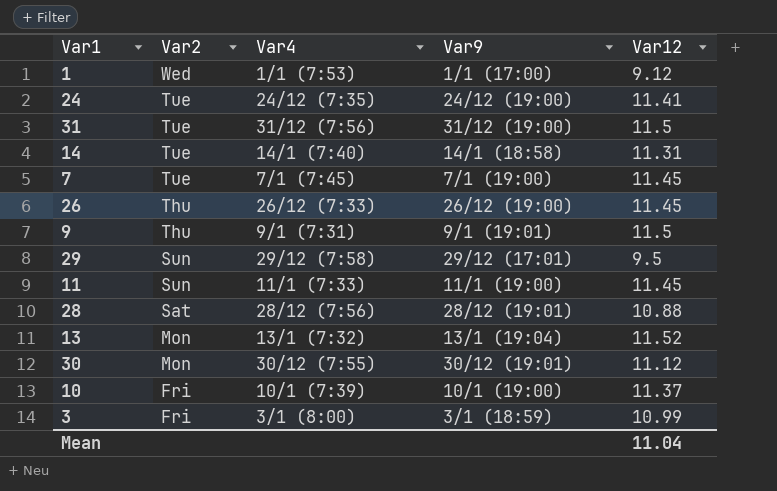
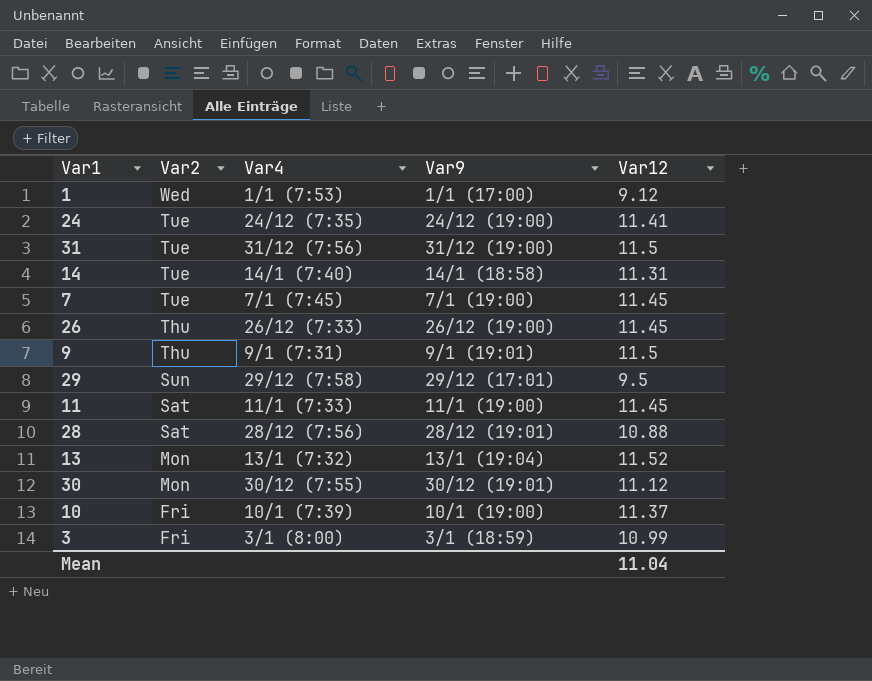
11 | Var2: Sun -> Sat

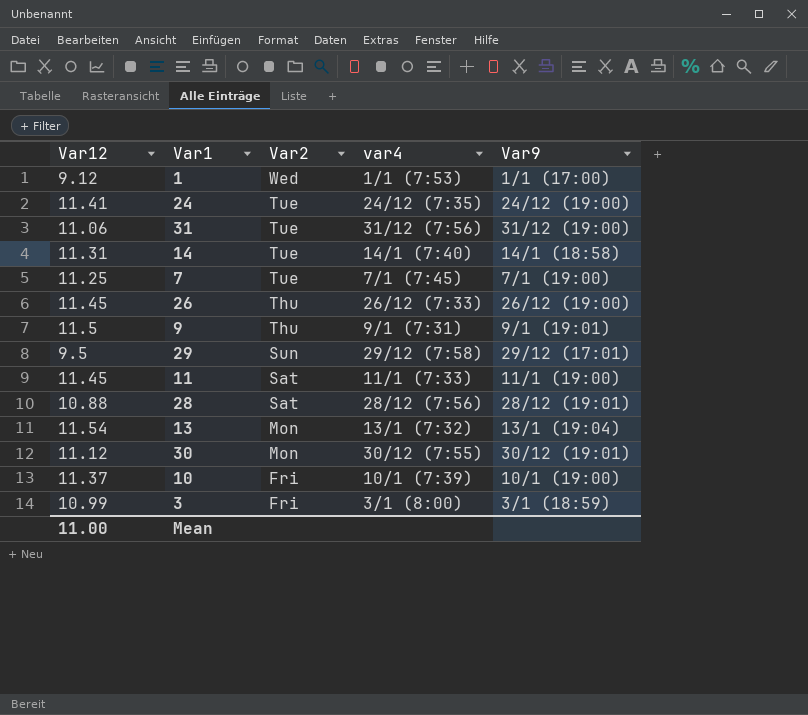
column Var12 | position: 5 -> 1
column name: Var4 -> var4
31 | Var12: 11.5 -> 11.06
7 | Var12: 11.45 -> 11.25
13 | Var12: 11.52 -> 11.54
Mean | Var12: 11.04 -> 11.00

